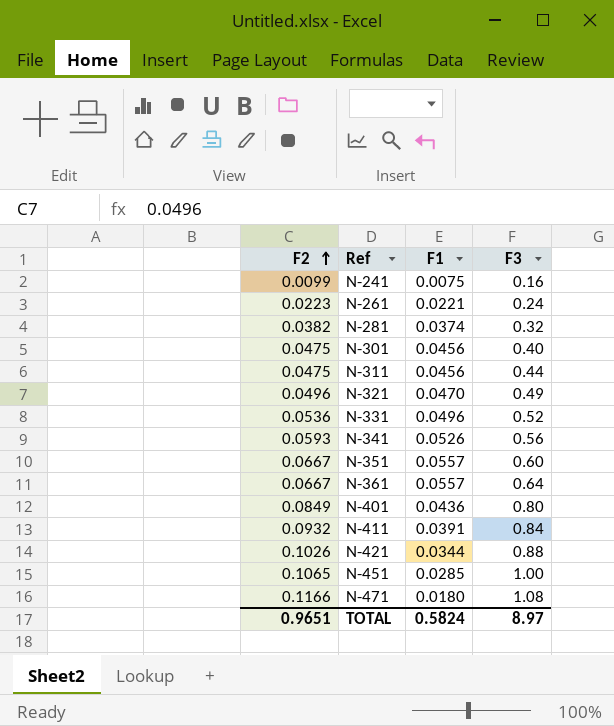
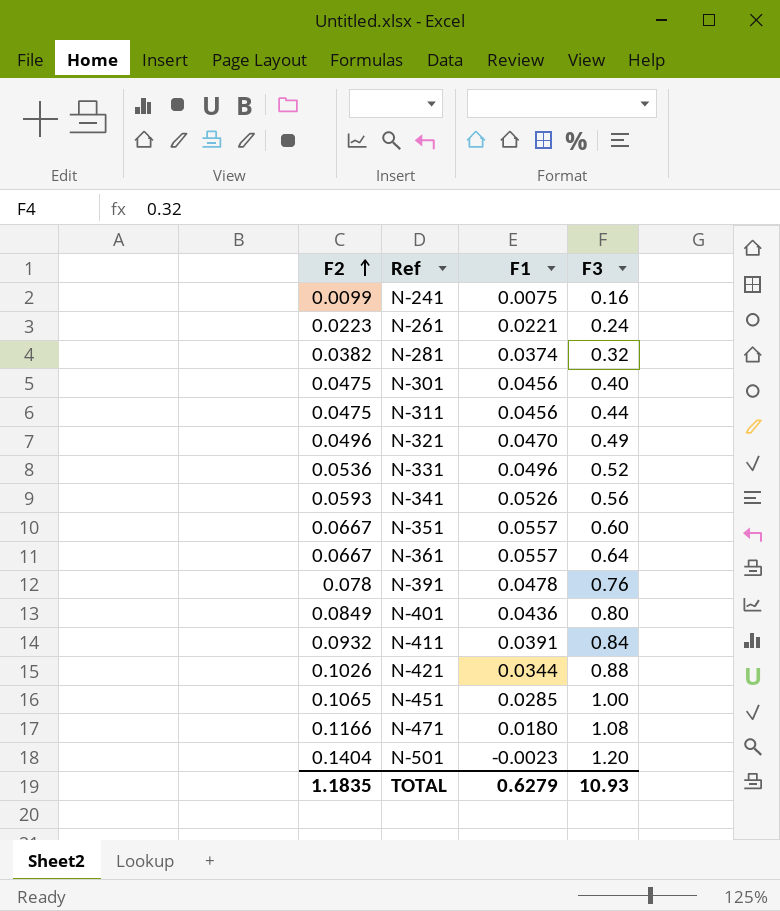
row N-391: none -> 0.078 | 0.0478 | 0.76
row N-501: none -> 0.1404 | -0.0023 | 1.20
TOTAL | F2: 0.9651 -> 1.1835
TOTAL | F1: 0.5824 -> 0.6279
TOTAL | F3: 8.97 -> 10.93

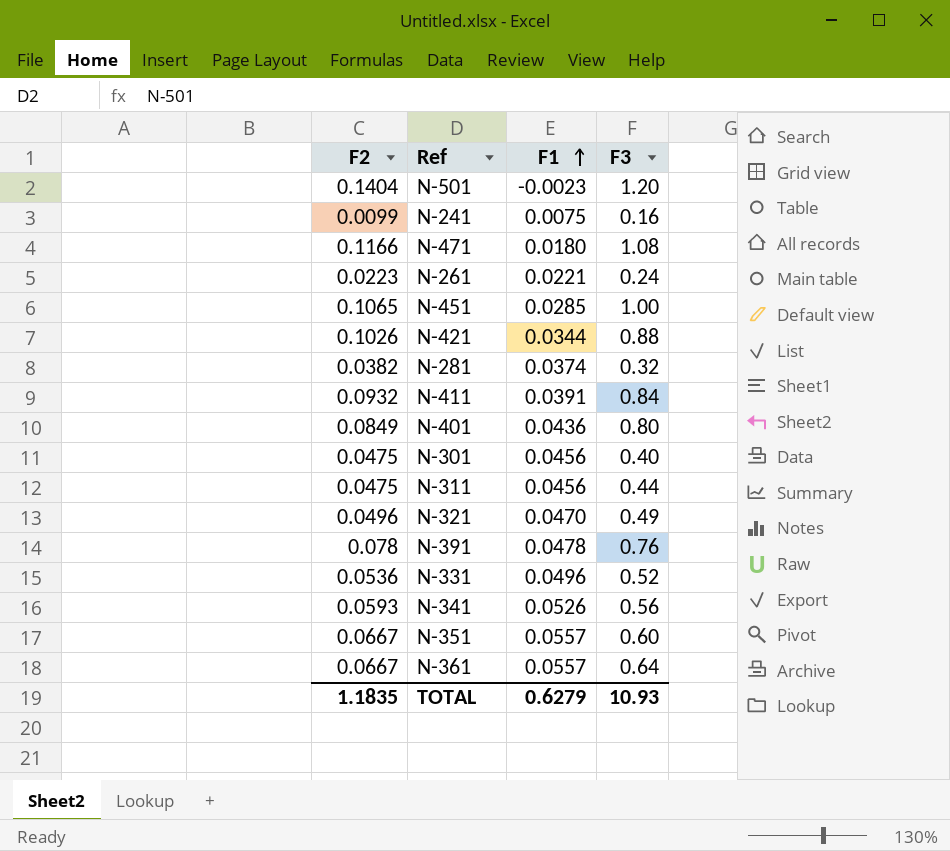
row order: F2 ascending -> F1 ascending

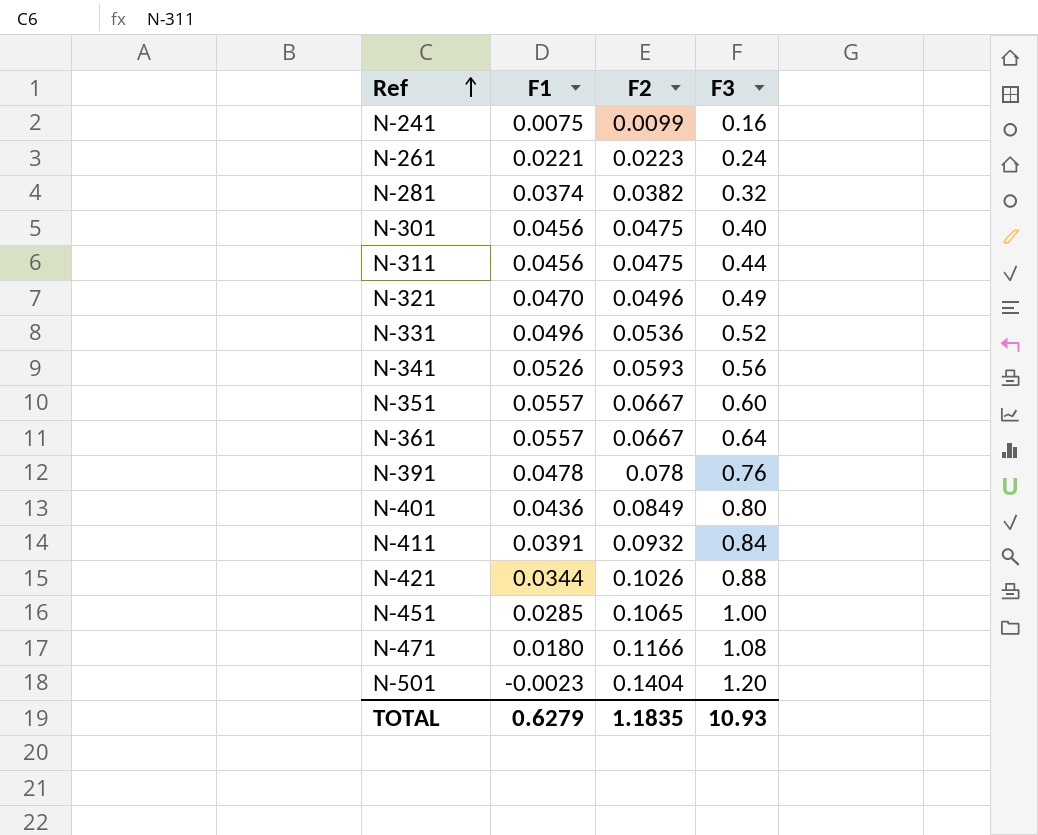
row order: F1 ascending -> Ref ascending
column F2 | position: 1 -> 3

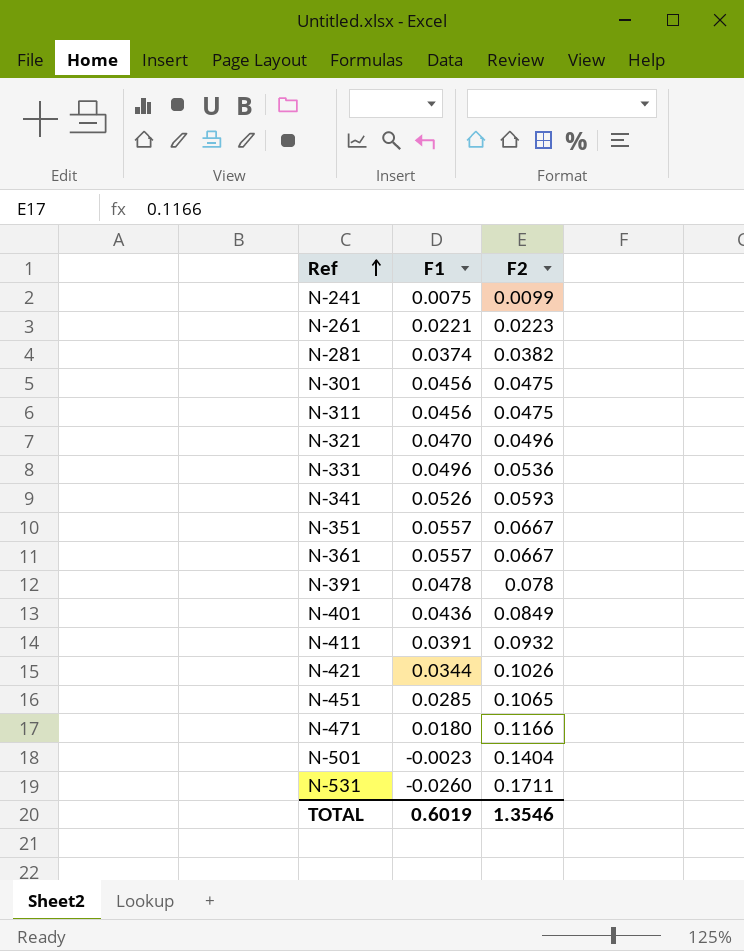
column F3 | position: 4 -> none
row N-531: none -> -0.0260 | 0.1711
TOTAL | F1: 0.6279 -> 0.6019
TOTAL | F2: 1.1835 -> 1.3546

